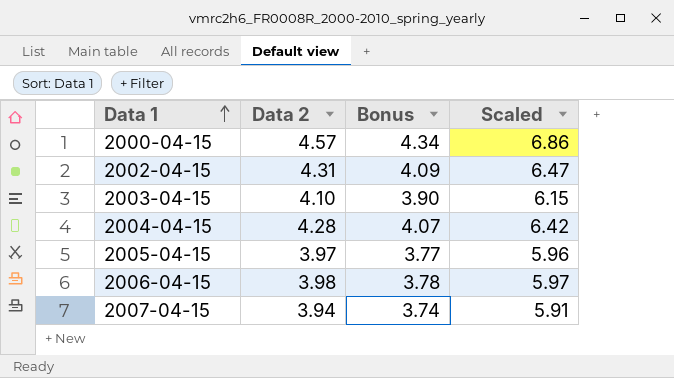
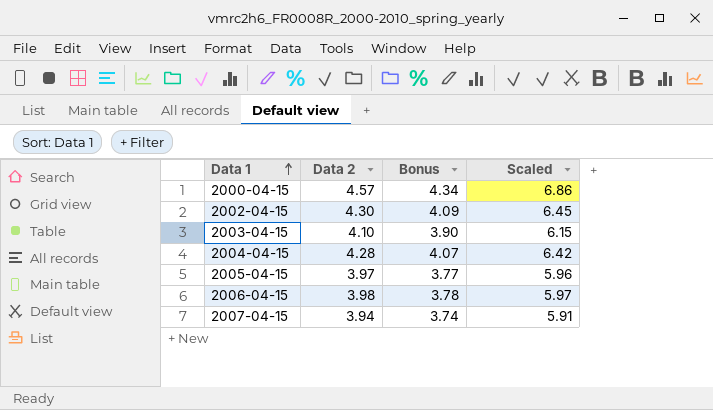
2002-04-15 | Data 2: 4.31 -> 4.30
2002-04-15 | Scaled: 6.47 -> 6.45

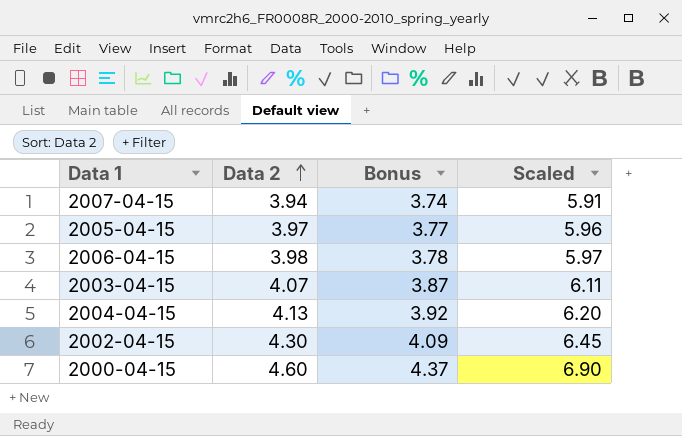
row order: Data 1 ascending -> Data 2 ascending
2003-04-15 | Data 2: 4.10 -> 4.07
2003-04-15 | Bonus: 3.90 -> 3.87
2003-04-15 | Scaled: 6.15 -> 6.11
2004-04-15 | Data 2: 4.28 -> 4.13
2004-04-15 | Bonus: 4.07 -> 3.92
2004-04-15 | Scaled: 6.42 -> 6.20
2000-04-15 | Data 2: 4.57 -> 4.60
2000-04-15 | Bonus: 4.34 -> 4.37
2000-04-15 | Scaled: 6.86 -> 6.90

